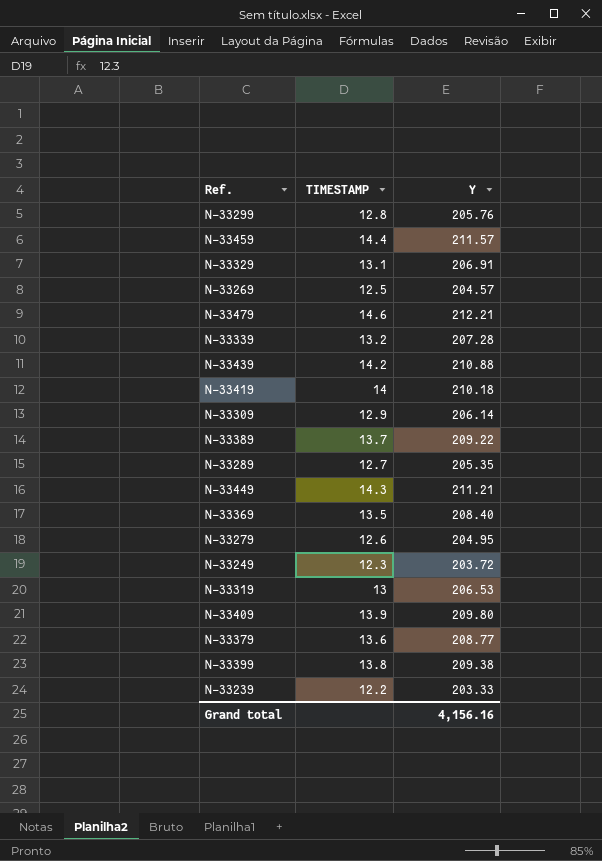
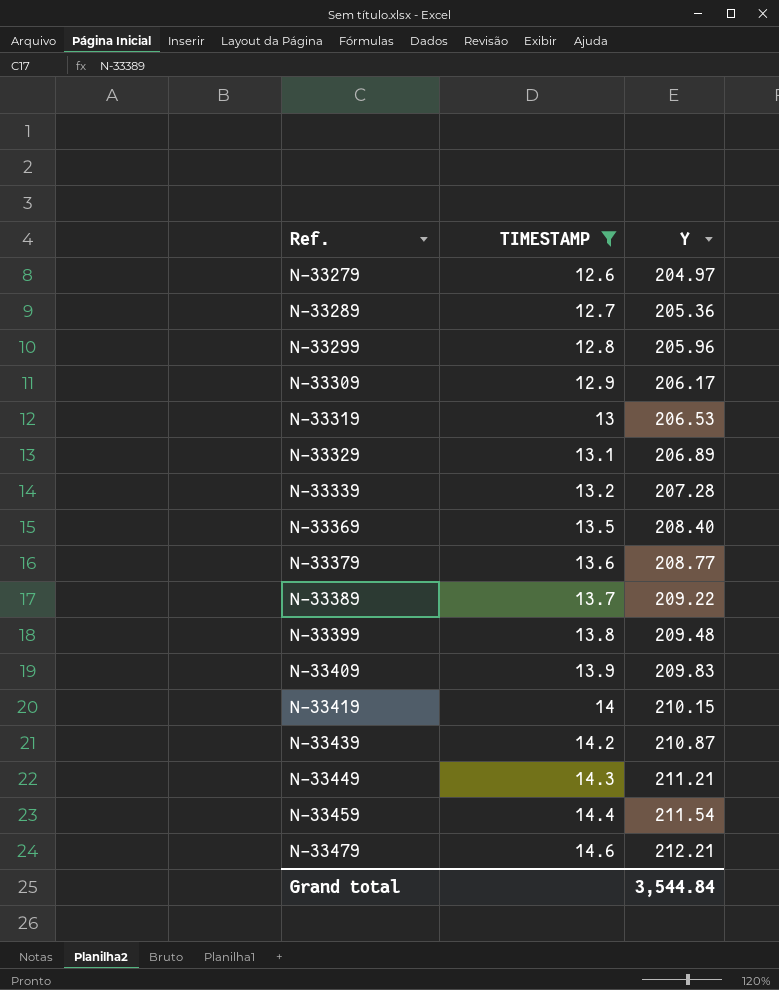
filter: none -> TIMESTAMP >= 12.6
row order: none -> Ref. ascending
N-33279 | Y: 204.95 -> 204.97
N-33289 | Y: 205.35 -> 205.36
N-33299 | Y: 205.76 -> 205.96
N-33309 | Y: 206.14 -> 206.17
N-33329 | Y: 206.91 -> 206.89
N-33399 | Y: 209.38 -> 209.48
N-33409 | Y: 209.80 -> 209.83
N-33419 | Y: 210.18 -> 210.15
N-33439 | Y: 210.88 -> 210.87
N-33459 | Y: 211.57 -> 211.54
Grand total | Y: 4,156.16 -> 3,544.84

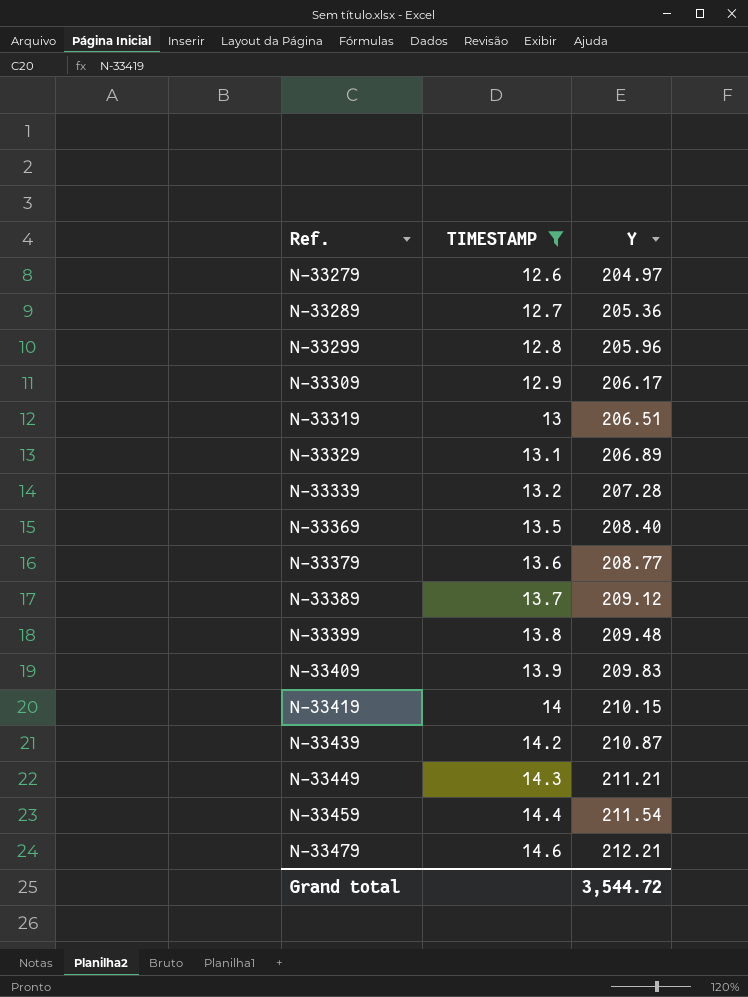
N-33319 | Y: 206.53 -> 206.51
N-33389 | Y: 209.22 -> 209.12
Grand total | Y: 3,544.84 -> 3,544.72

